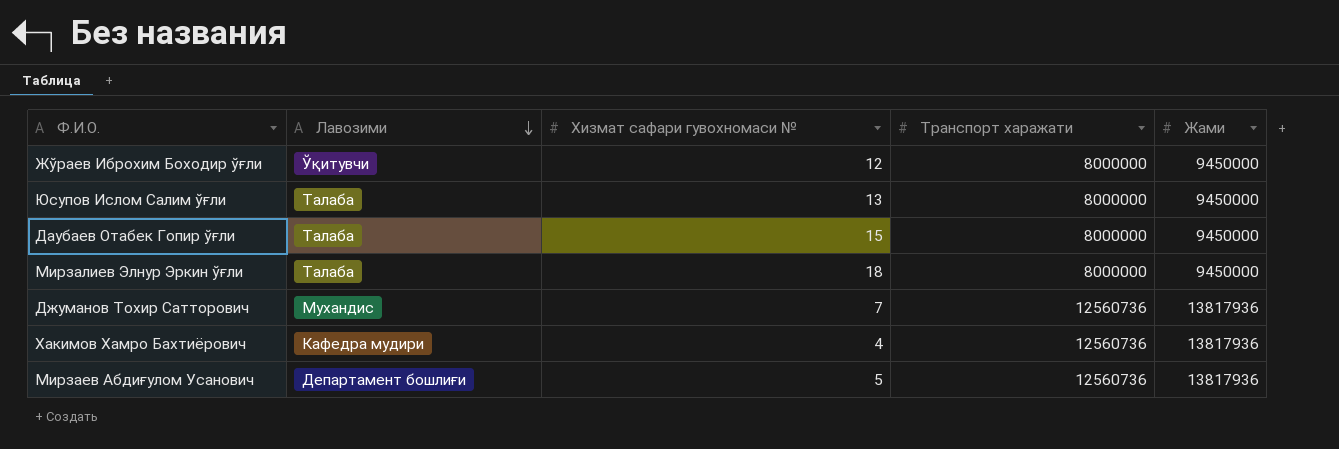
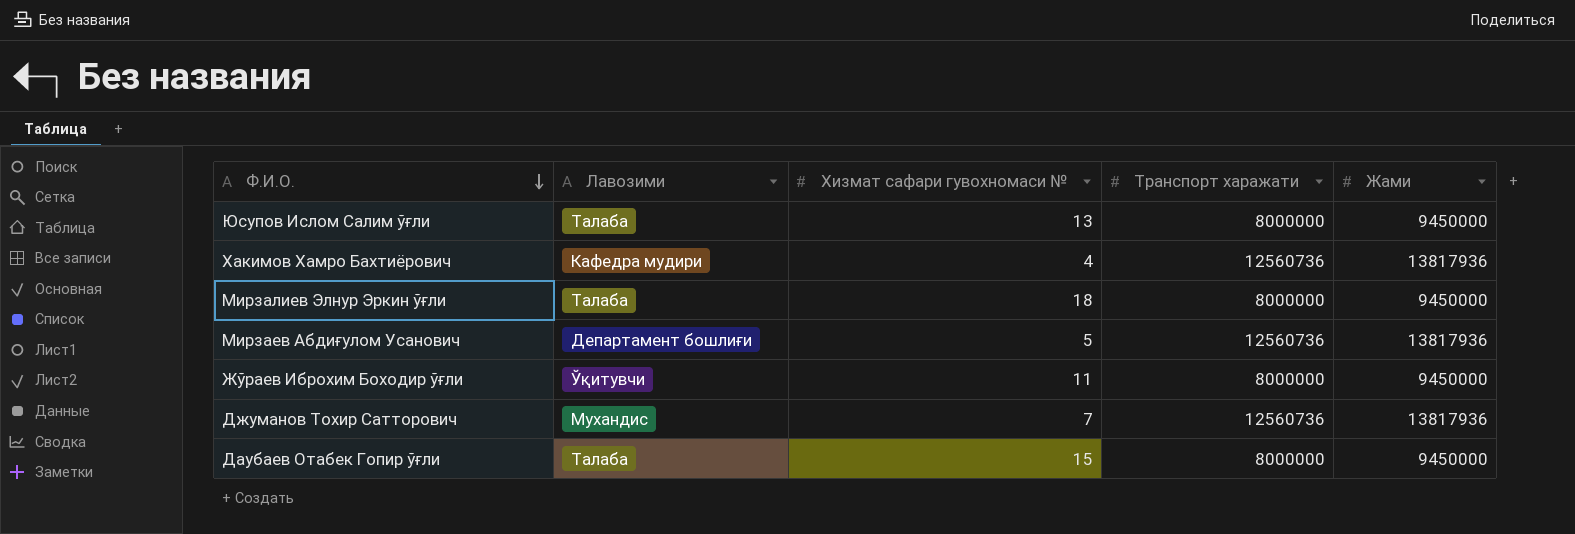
row order: Лавозими descending -> Ф.И.О. descending
Жўраев Иброхим Боходир ўғли | Хизмат сафари гувохномаси №: 12 -> 11

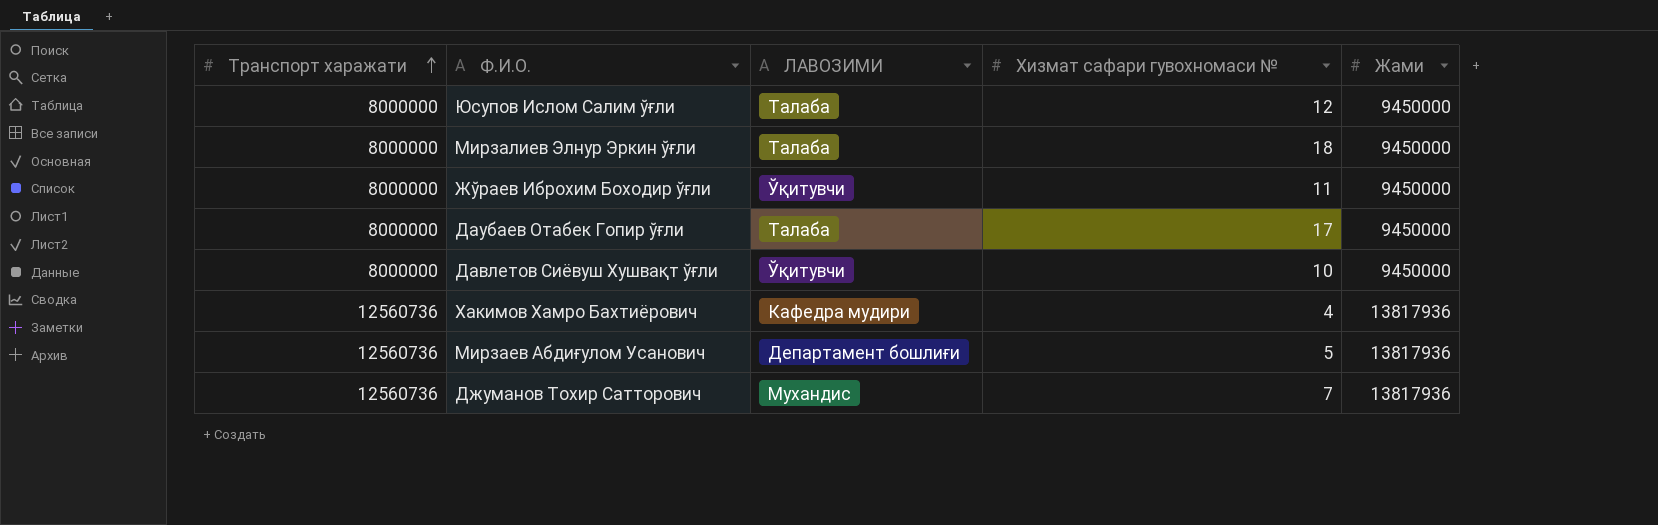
row order: Ф.И.О. descending -> Транспорт харажати ascending
column Транспорт харажати | position: 4 -> 1
column name: Лавозими -> ЛАВОЗИМИ
Юсупов Ислом Салим ўғли | Хизмат сафари гувохномаси №: 13 -> 12
Даубаев Отабек Гопир ўғли | Хизмат сафари гувохномаси №: 15 -> 17
row Давлетов Сиёвуш Хушвақт ўғли: none -> 8000000 | Ўқитувчи | 10 | 9450000

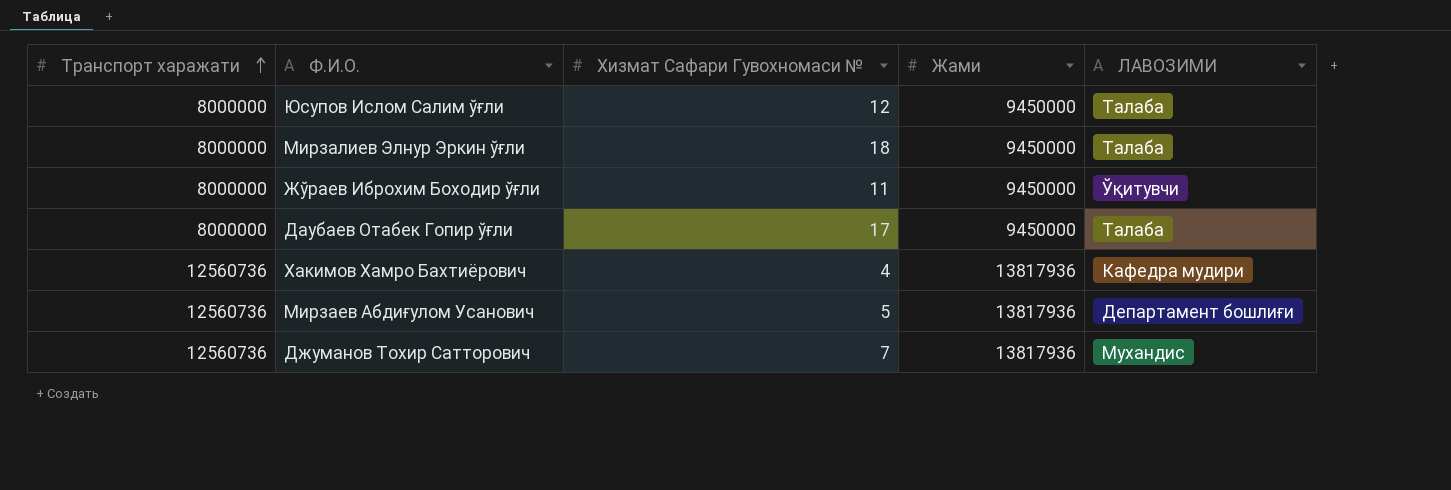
column name: Хизмат сафари гувохномаси № -> Хизмат Сафари Гувохномаси №
column ЛАВОЗИМИ | position: 3 -> 5
row Давлетов Сиёвуш Хушвақт ўғли: 8000000 | Ўқитувчи | 10 | 9450000 -> none

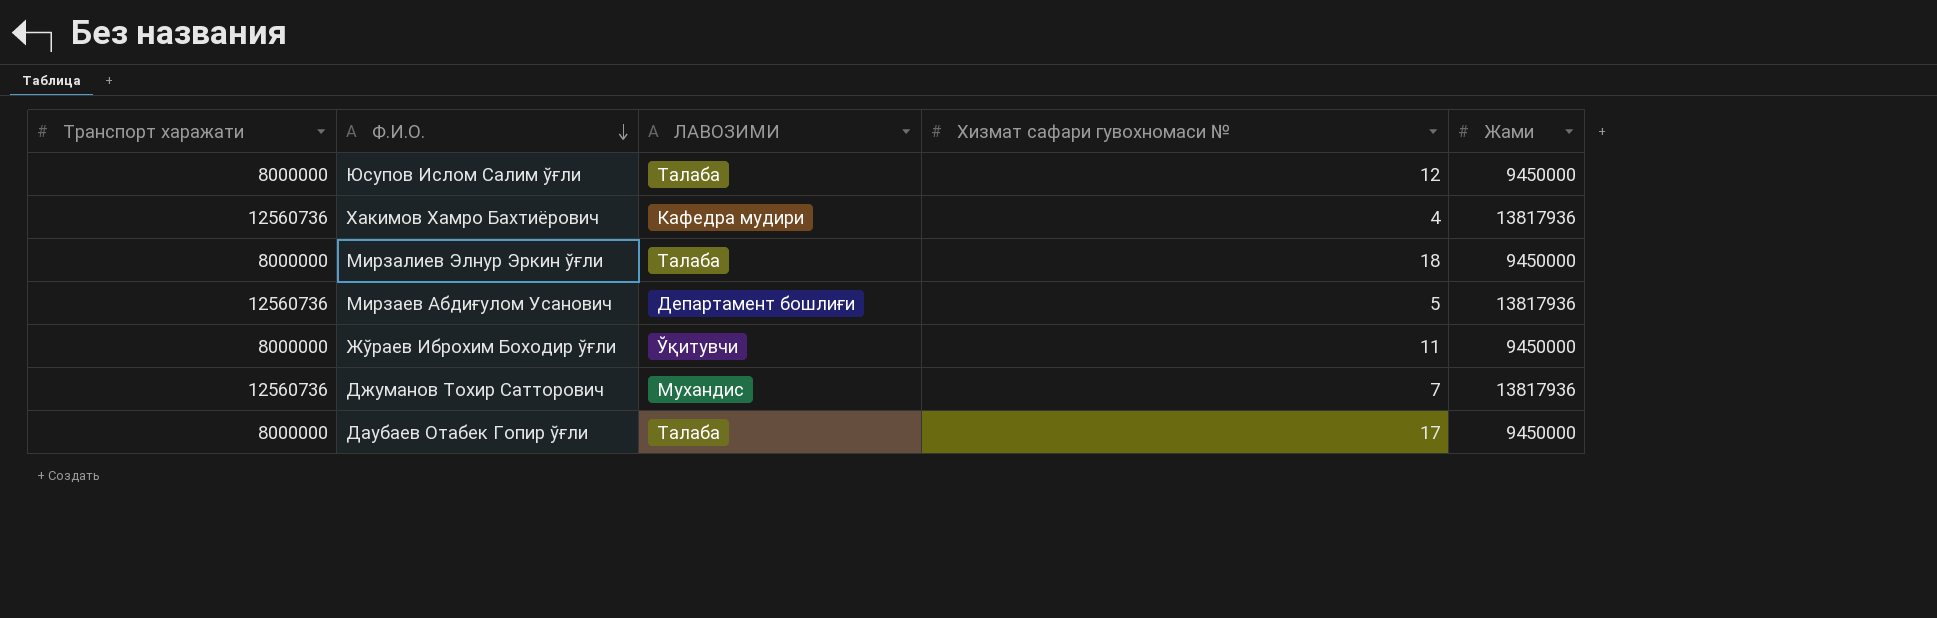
row order: Транспорт харажати ascending -> Ф.И.О. descending
column ЛАВОЗИМИ | position: 5 -> 3
column name: Хизмат Сафари Гувохномаси № -> Хизмат сафари гувохномаси №

